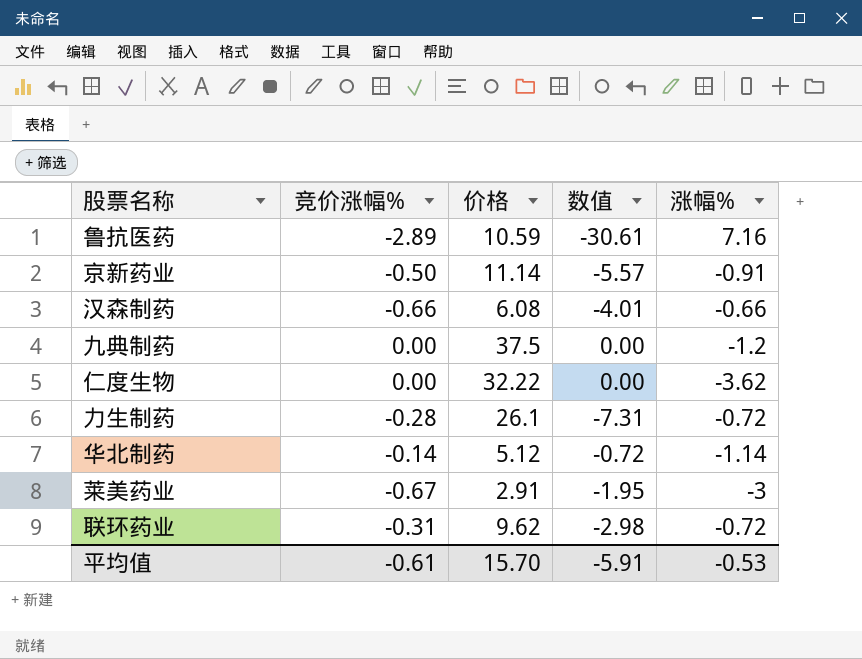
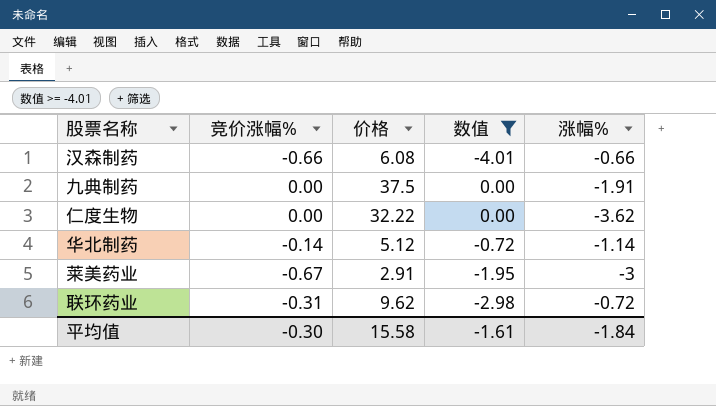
filter: none -> 数值 >= -4.01
九典制药 | 涨幅%: -1.2 -> -1.91
平均值 | 竞价涨幅%: -0.61 -> -0.30
平均值 | 价格: 15.70 -> 15.58
平均值 | 数值: -5.91 -> -1.61
平均值 | 涨幅%: -0.53 -> -1.84

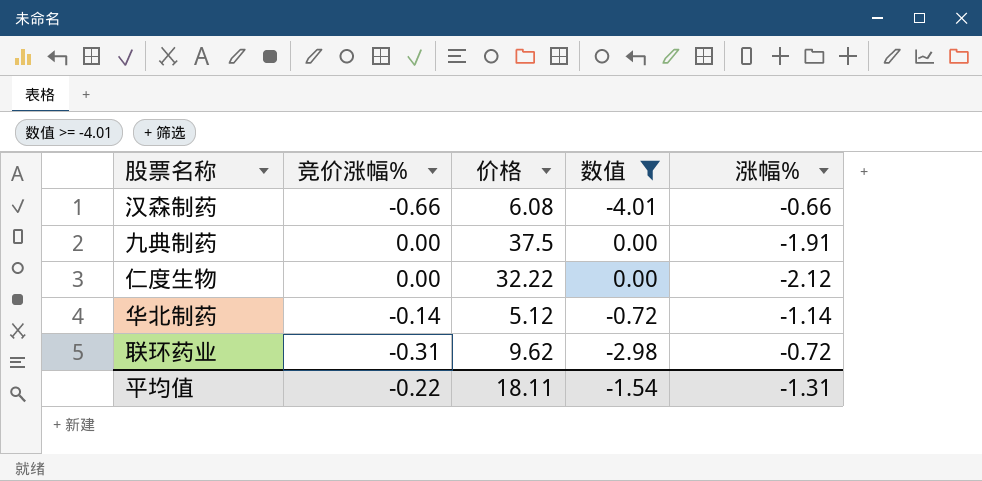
row 莱美药业: -0.67 | 2.91 | -1.95 | -3 -> none
仁度生物 | 涨幅%: -3.62 -> -2.12
平均值 | 竞价涨幅%: -0.30 -> -0.22
平均值 | 价格: 15.58 -> 18.11
平均值 | 数值: -1.61 -> -1.54
平均值 | 涨幅%: -1.84 -> -1.31

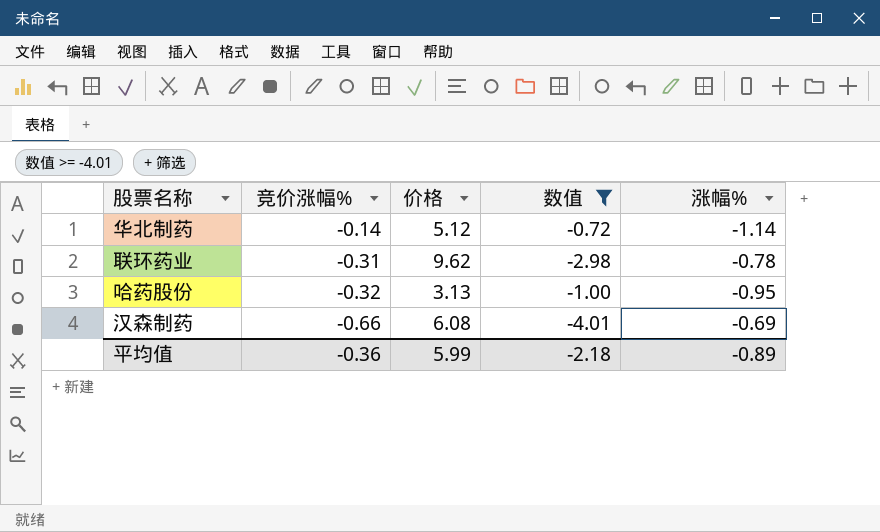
row order: none -> 竞价涨幅% descending
row 九典制药: 0.00 | 37.5 | 0.00 | -1.91 -> none
row 仁度生物: 0.00 | 32.22 | 0.00 | -2.12 -> none
联环药业 | 涨幅%: -0.72 -> -0.78
row 哈药股份: none -> -0.32 | 3.13 | -1.00 | -0.95
汉森制药 | 涨幅%: -0.66 -> -0.69
平均值 | 竞价涨幅%: -0.22 -> -0.36
平均值 | 价格: 18.11 -> 5.99
平均值 | 数值: -1.54 -> -2.18
平均值 | 涨幅%: -1.31 -> -0.89

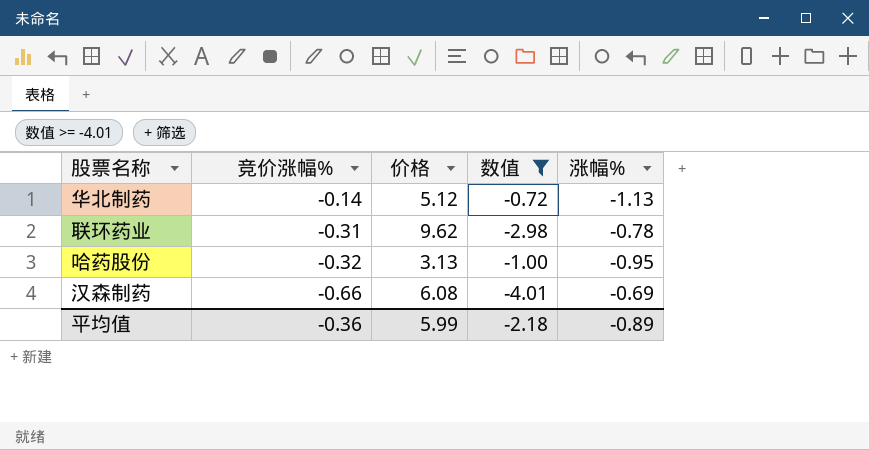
华北制药 | 涨幅%: -1.14 -> -1.13

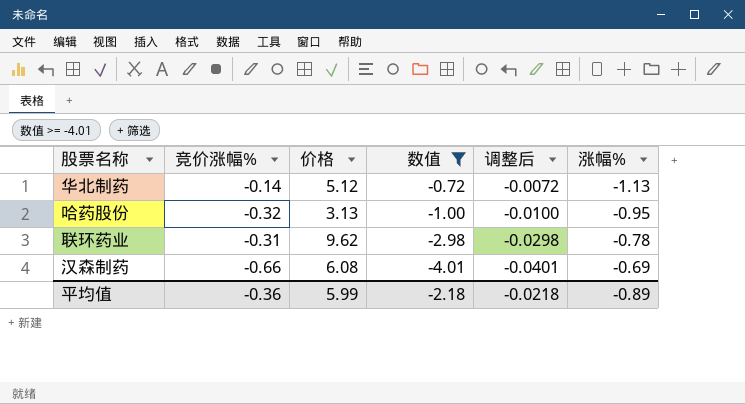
row order: 竞价涨幅% descending -> 数值 descending
column 调整后 | formula: none -> [数值] * 0.01

